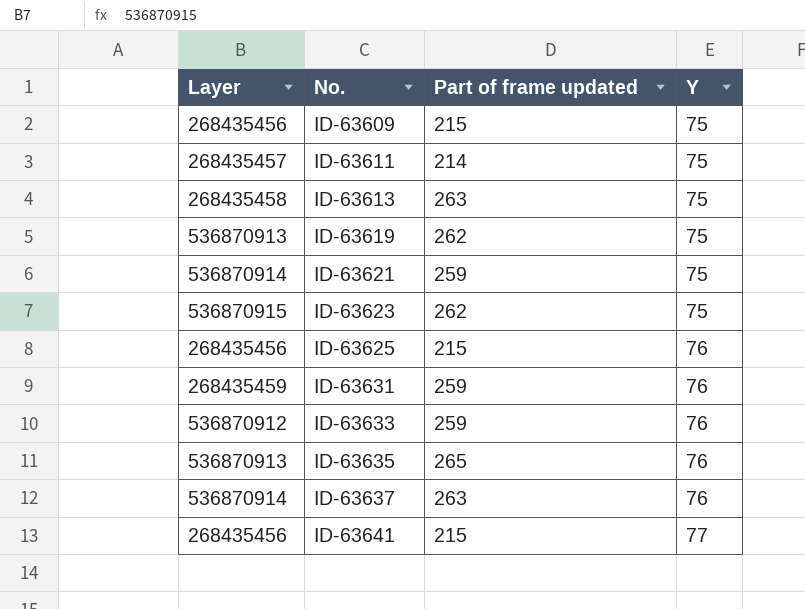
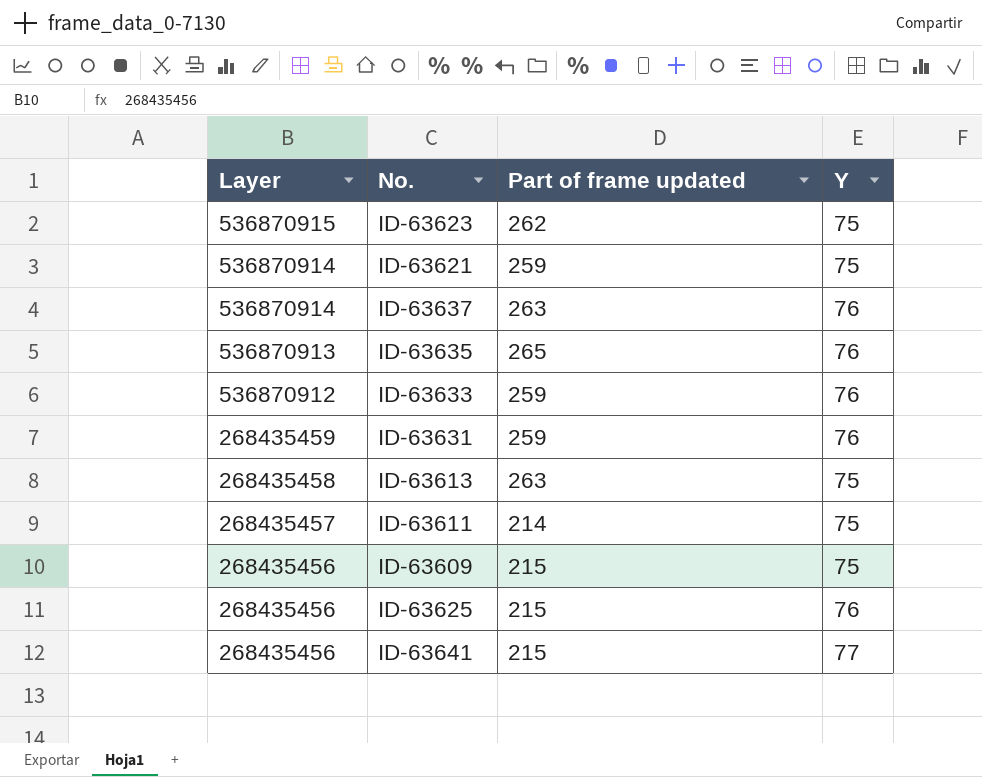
row order: No. ascending -> Layer descending
row ID-63619: 536870913 | 262 | 75 -> none

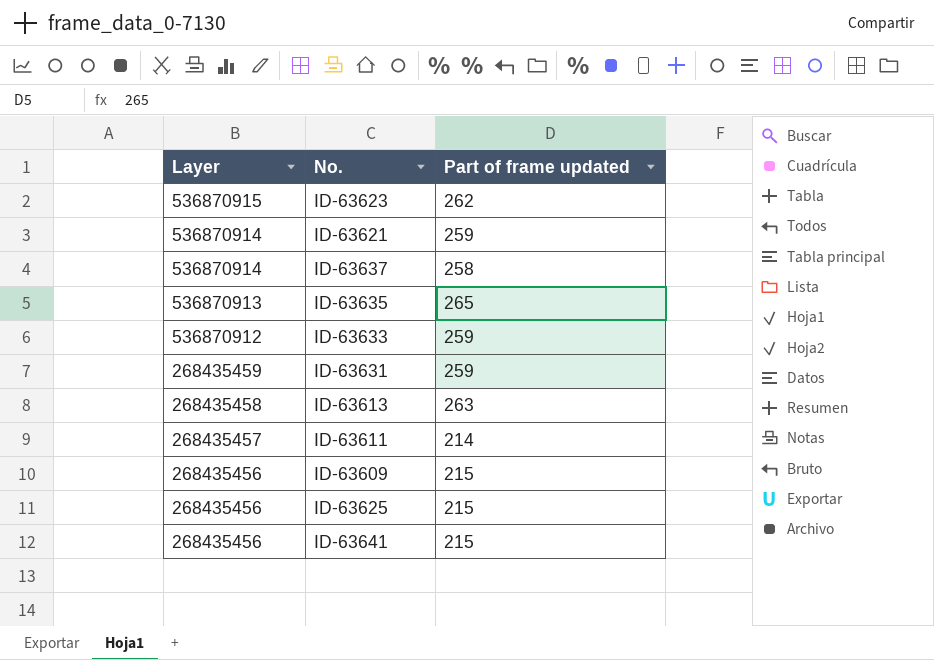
column Y | position: 4 -> none
ID-63637 | Part of frame updated: 263 -> 258

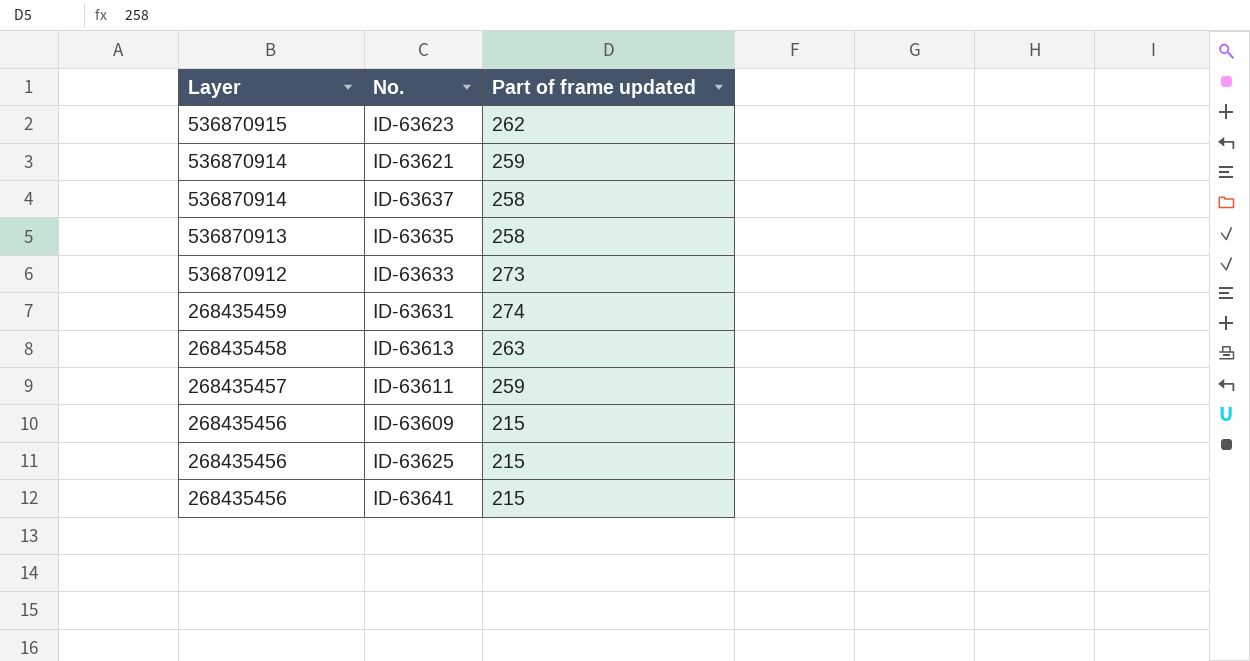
ID-63635 | Part of frame updated: 265 -> 258
ID-63633 | Part of frame updated: 259 -> 273
ID-63631 | Part of frame updated: 259 -> 274
ID-63611 | Part of frame updated: 214 -> 259

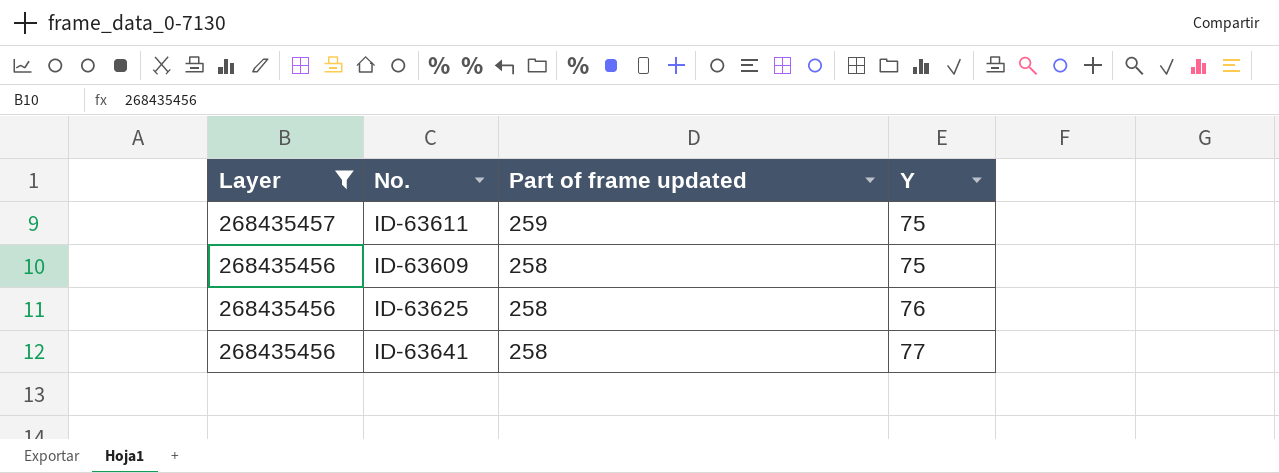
filter: none -> Layer <= 268435457
column Y | position: none -> 4
ID-63609 | Part of frame updated: 215 -> 258
ID-63625 | Part of frame updated: 215 -> 258
ID-63641 | Part of frame updated: 215 -> 258

